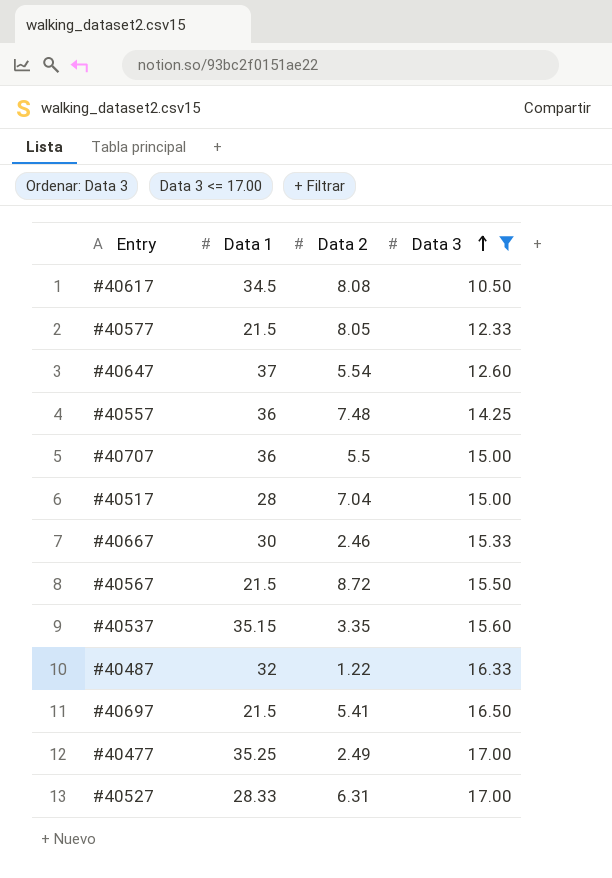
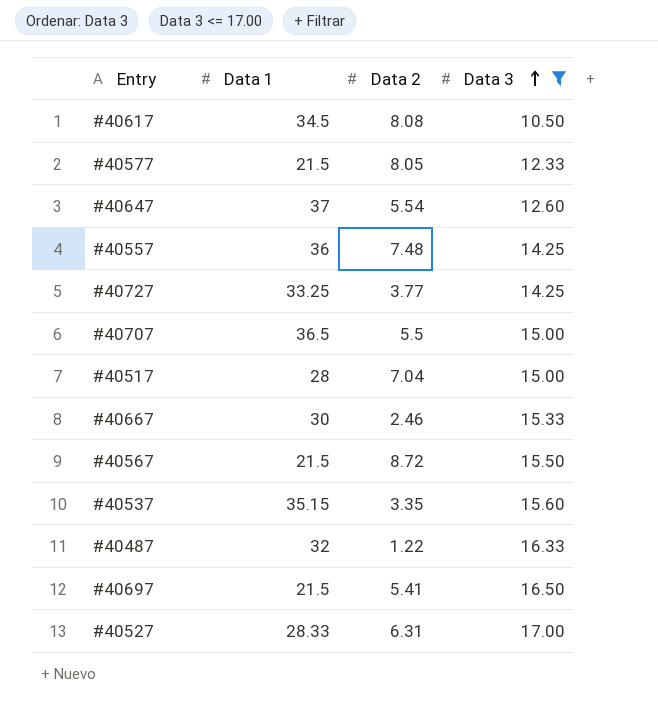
row #40477: 35.25 | 2.49 | 17.00 -> none
row #40727: none -> 33.25 | 3.77 | 14.25
#40707 | Data 1: 36 -> 36.5

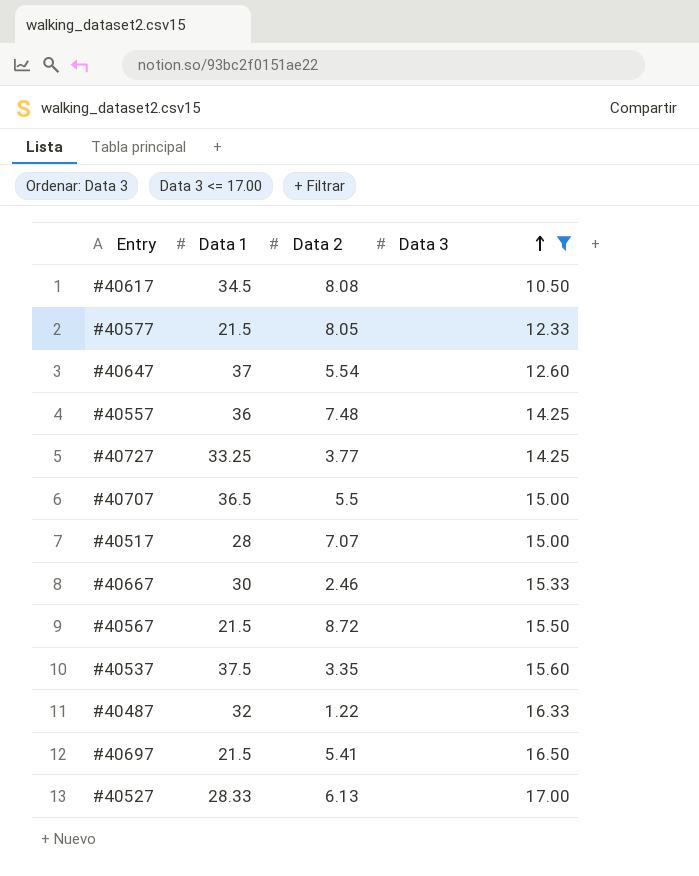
#40517 | Data 2: 7.04 -> 7.07
#40537 | Data 1: 35.15 -> 37.5
#40527 | Data 2: 6.31 -> 6.13

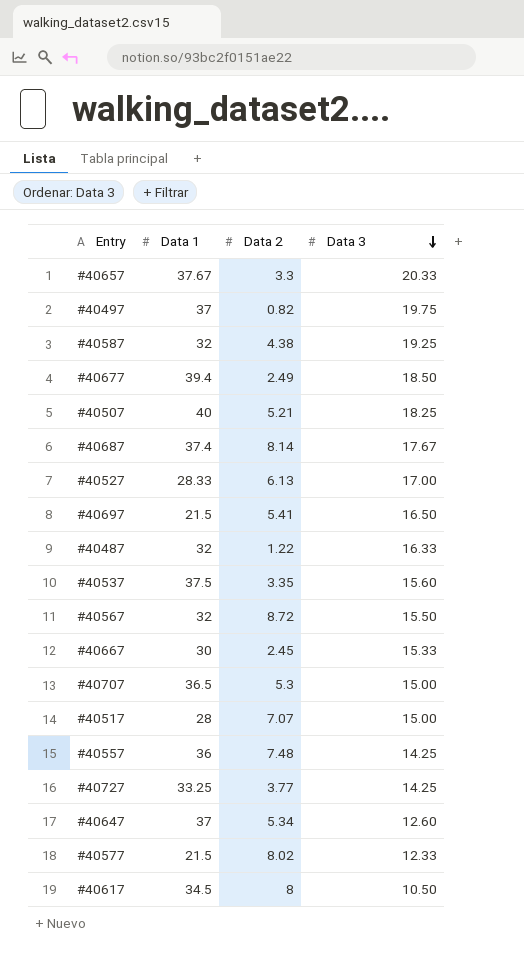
filter: Data 3 <= 17.00 -> none
row order: Data 3 ascending -> Data 3 descending
#40567 | Data 1: 21.5 -> 32
#40667 | Data 2: 2.46 -> 2.45
#40707 | Data 2: 5.5 -> 5.3
#40647 | Data 2: 5.54 -> 5.34
#40577 | Data 2: 8.05 -> 8.02
#40617 | Data 2: 8.08 -> 8

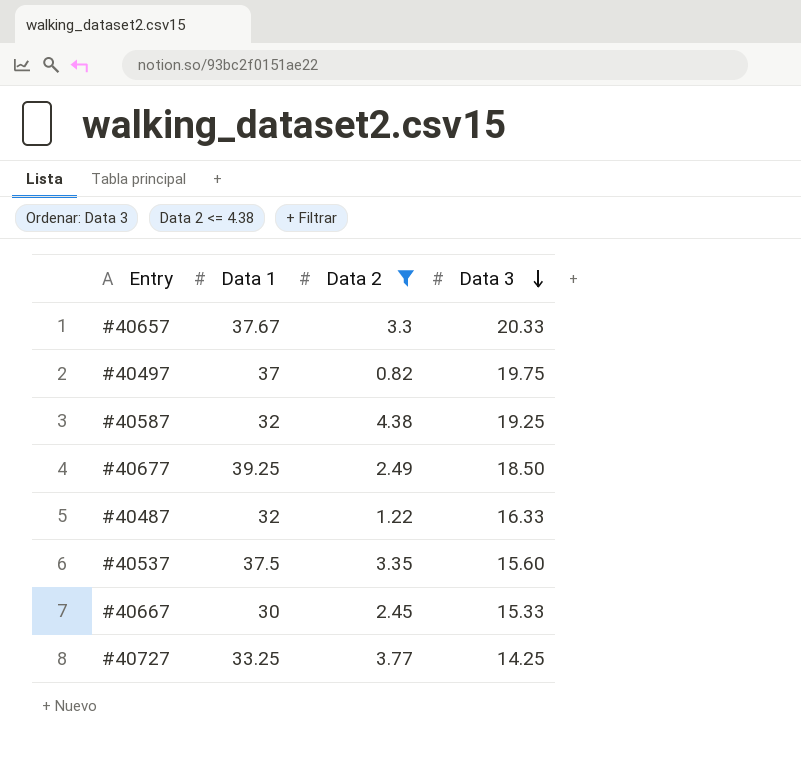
filter: none -> Data 2 <= 4.38
#40677 | Data 1: 39.4 -> 39.25

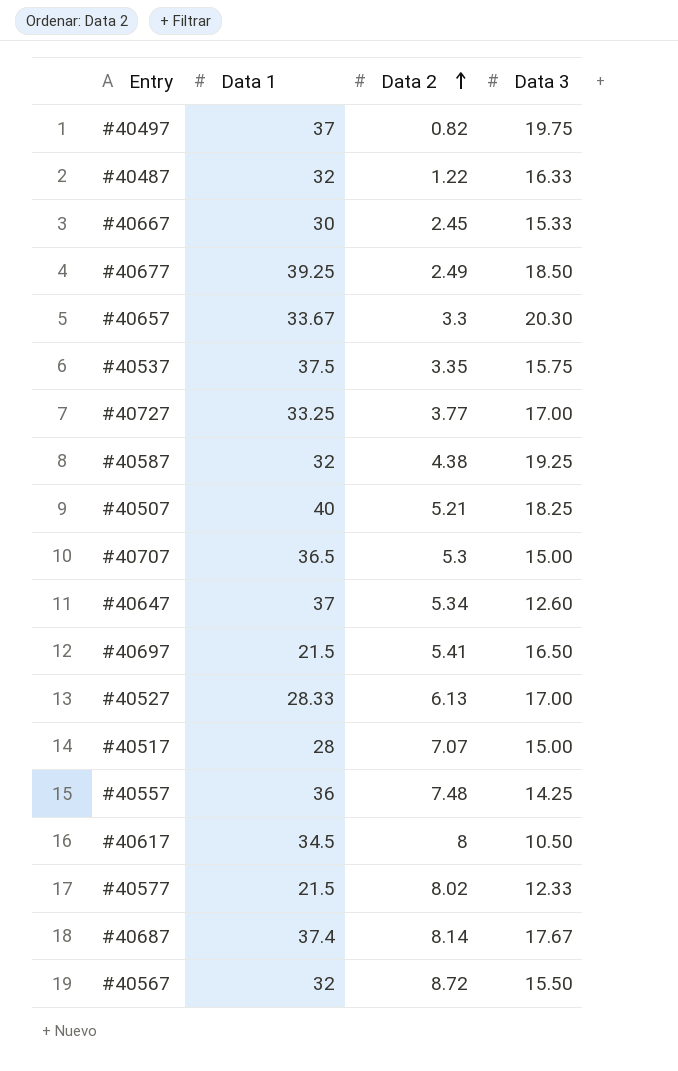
filter: Data 2 <= 4.38 -> none
row order: Data 3 descending -> Data 2 ascending
#40657 | Data 1: 37.67 -> 33.67
#40657 | Data 3: 20.33 -> 20.30
#40537 | Data 3: 15.60 -> 15.75
#40727 | Data 3: 14.25 -> 17.00

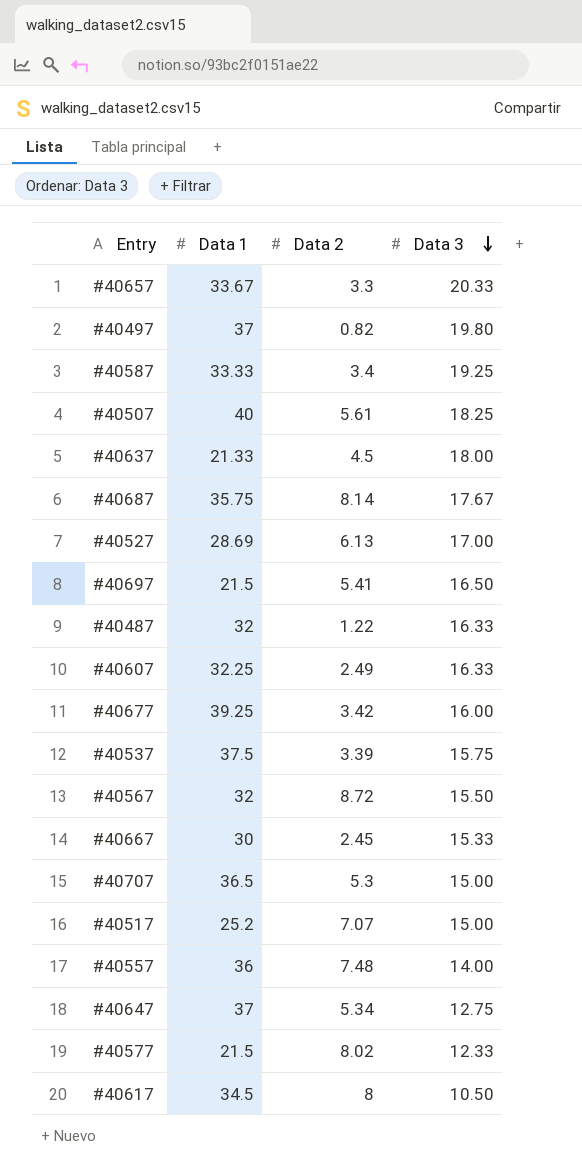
row order: Data 2 ascending -> Data 3 descending
row #40727: 33.25 | 3.77 | 17.00 -> none
#40657 | Data 3: 20.30 -> 20.33
#40497 | Data 3: 19.75 -> 19.80
#40587 | Data 1: 32 -> 33.33
#40587 | Data 2: 4.38 -> 3.4
#40507 | Data 2: 5.21 -> 5.61
row #40637: none -> 21.33 | 4.5 | 18.00
#40687 | Data 1: 37.4 -> 35.75
#40527 | Data 1: 28.33 -> 28.69
row #40607: none -> 32.25 | 2.49 | 16.33
#40677 | Data 2: 2.49 -> 3.42
#40677 | Data 3: 18.50 -> 16.00
#40537 | Data 2: 3.35 -> 3.39
#40517 | Data 1: 28 -> 25.2
#40557 | Data 3: 14.25 -> 14.00
#40647 | Data 3: 12.60 -> 12.75

